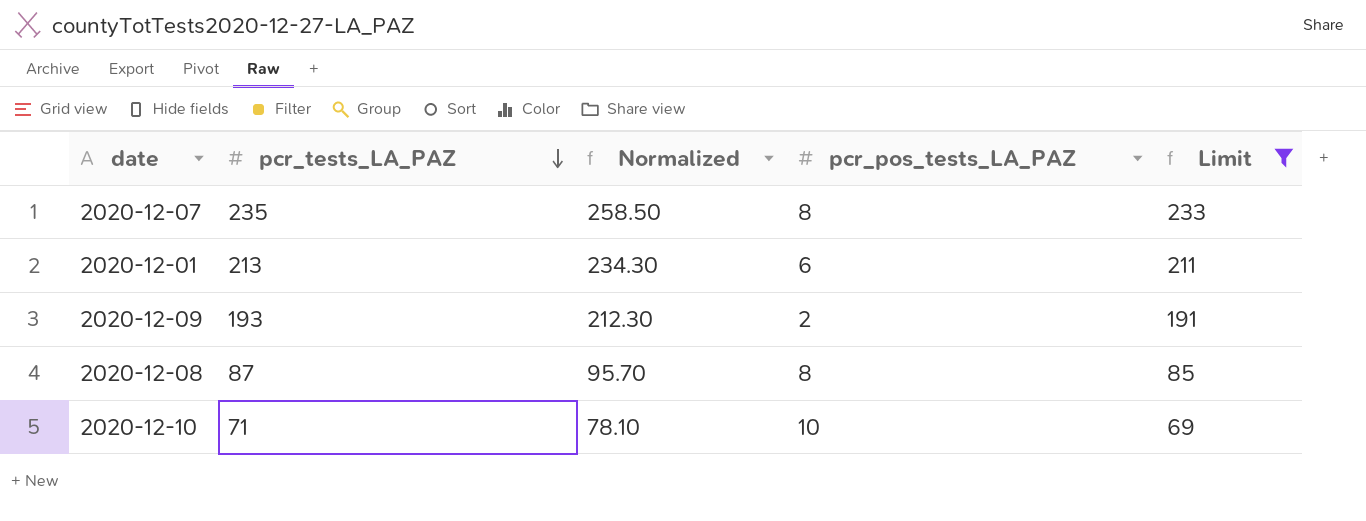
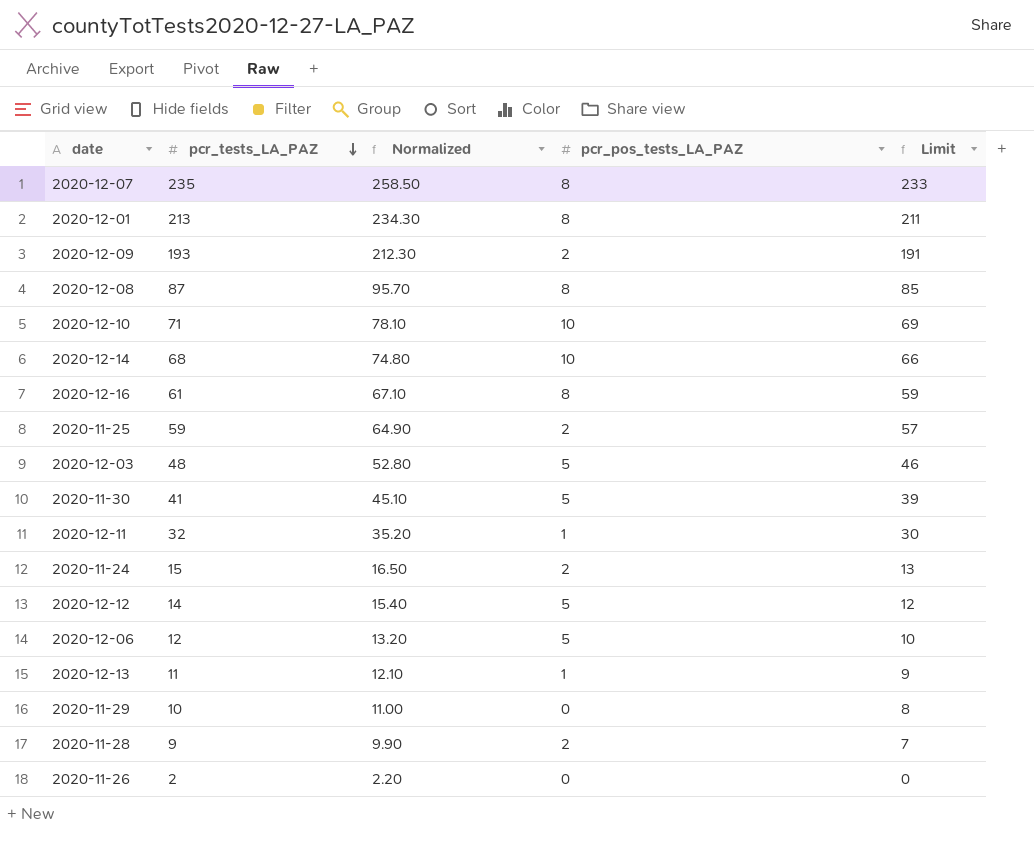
filter: Limit >= 69 -> none
2020-12-01 | pcr_pos_tests_LA_PAZ: 6 -> 8

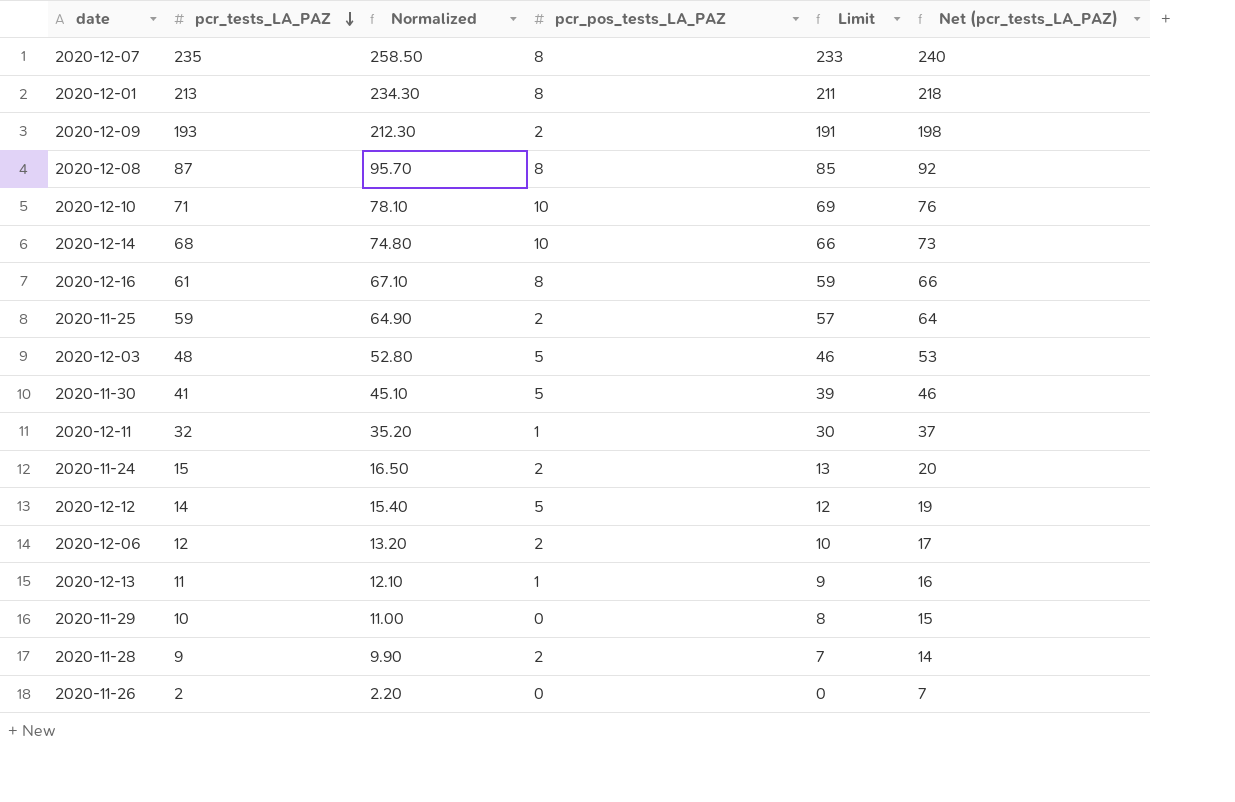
column Net (pcr_tests_LA_PAZ) | formula: none -> [pcr_tests_LA_PAZ] + 5
2020-12-06 | pcr_pos_tests_LA_PAZ: 5 -> 2

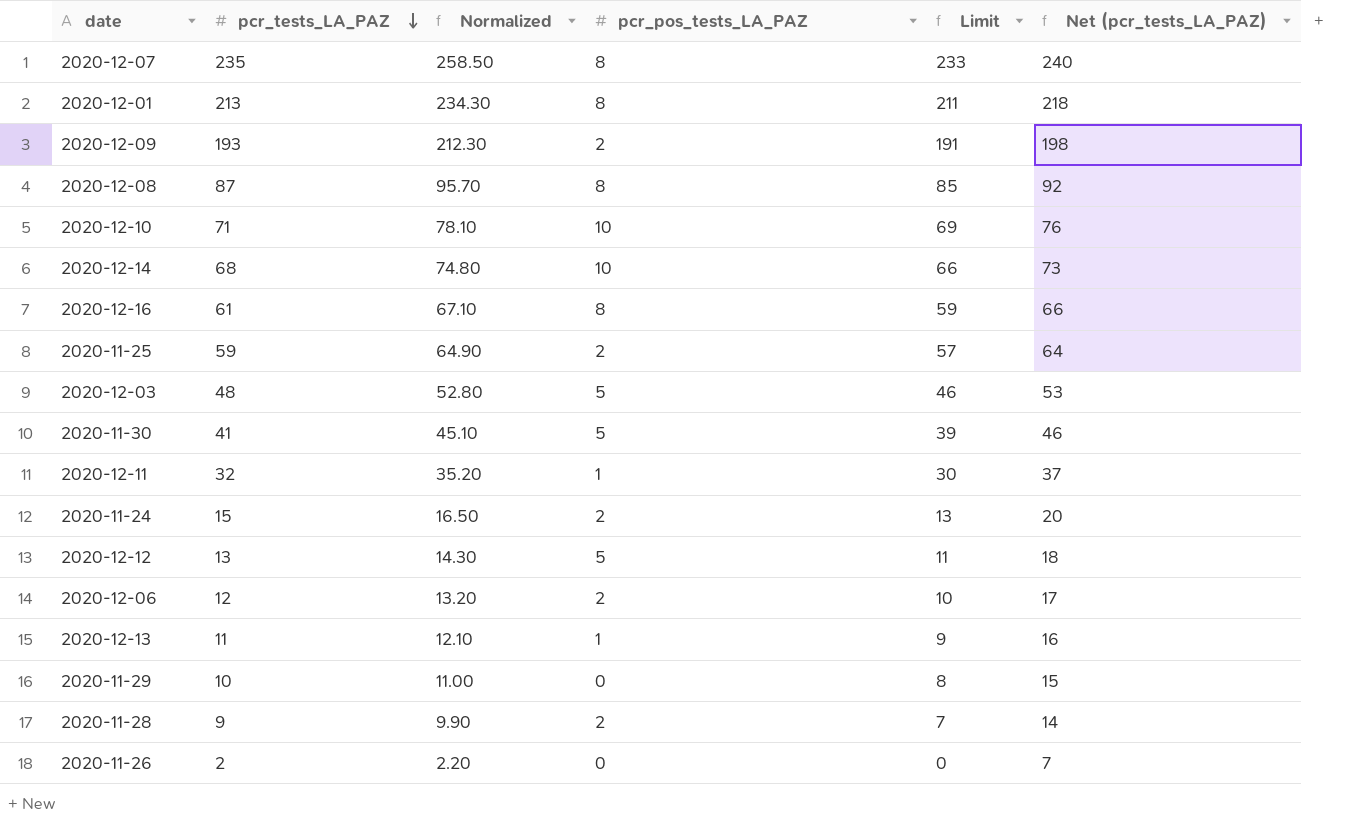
2020-12-12 | pcr_tests_LA_PAZ: 14 -> 13
2020-12-12 | Normalized: 15.40 -> 14.30
2020-12-12 | Limit: 12 -> 11
2020-12-12 | Net (pcr_tests_LA_PAZ): 19 -> 18

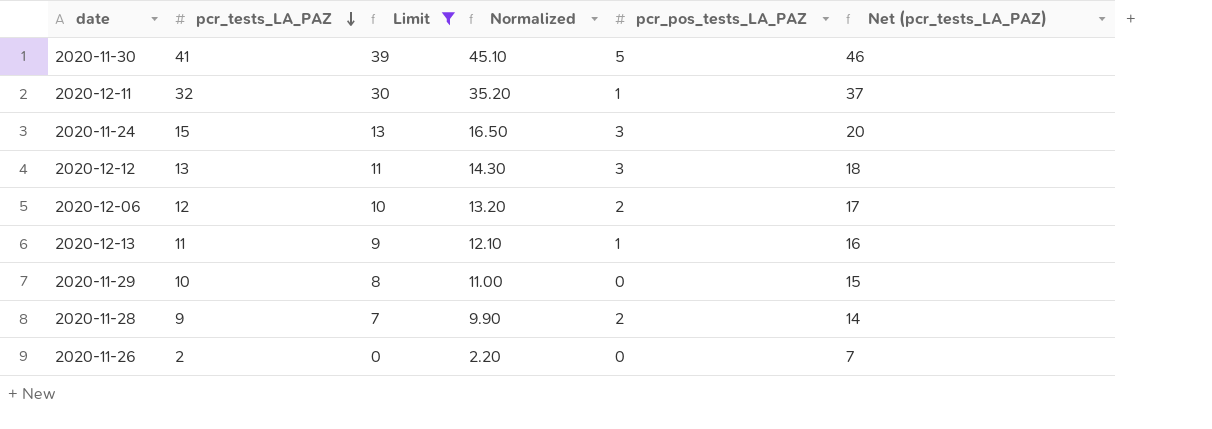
filter: none -> Limit <= 39
column Limit | position: 5 -> 3
2020-11-24 | pcr_pos_tests_LA_PAZ: 2 -> 3
2020-12-12 | pcr_pos_tests_LA_PAZ: 5 -> 3

